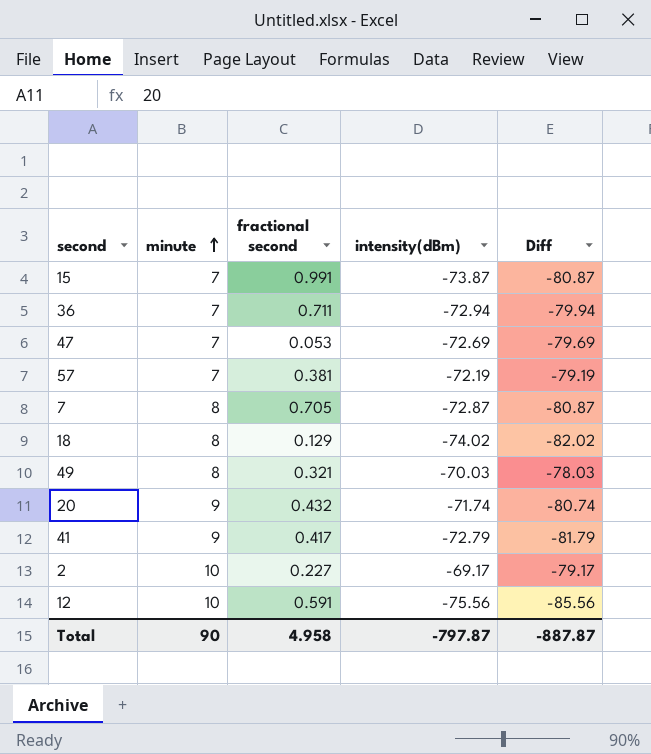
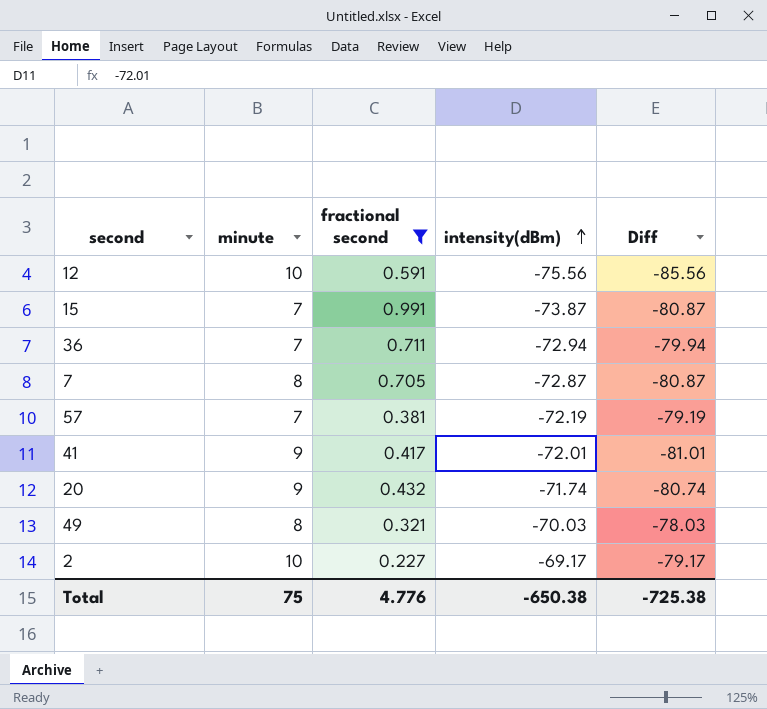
filter: none -> fractional second >= 0.227
row order: minute ascending -> intensity(dBm) ascending
41 | intensity(dBm): -72.79 -> -72.01
41 | Diff: -81.79 -> -81.01
Total | minute: 90 -> 75
Total | fractional second: 4.958 -> 4.776
Total | intensity(dBm): -797.87 -> -650.38
Total | Diff: -887.87 -> -725.38

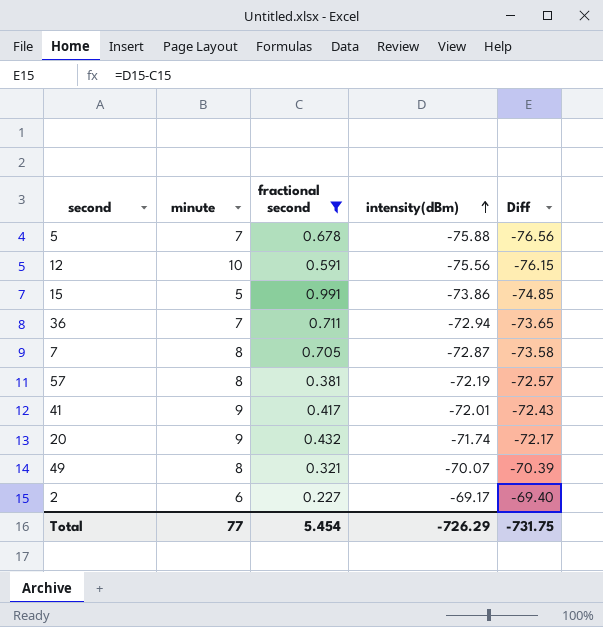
column Diff | formula: [intensity(dBm)] - [minute] -> [intensity(dBm)] - [fractional second]
row 5: none -> 7 | 0.678 | -75.88 | -76.56
15 | minute: 7 -> 5
15 | intensity(dBm): -73.87 -> -73.86
57 | minute: 7 -> 8
49 | intensity(dBm): -70.03 -> -70.07
2 | minute: 10 -> 6
Total | minute: 75 -> 77
Total | fractional second: 4.776 -> 5.454
Total | intensity(dBm): -650.38 -> -726.29
Total | Diff: -725.38 -> -731.75

